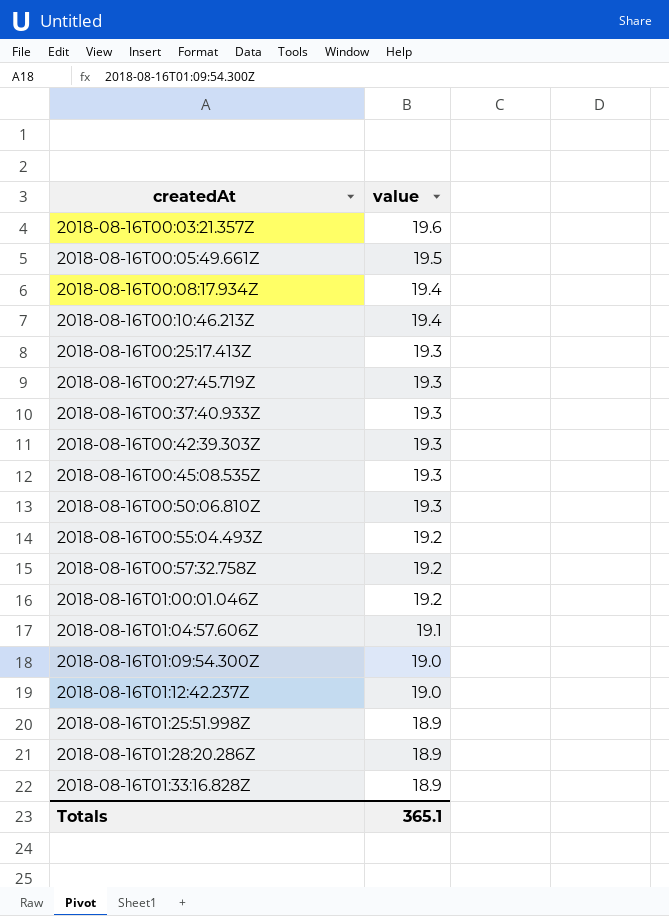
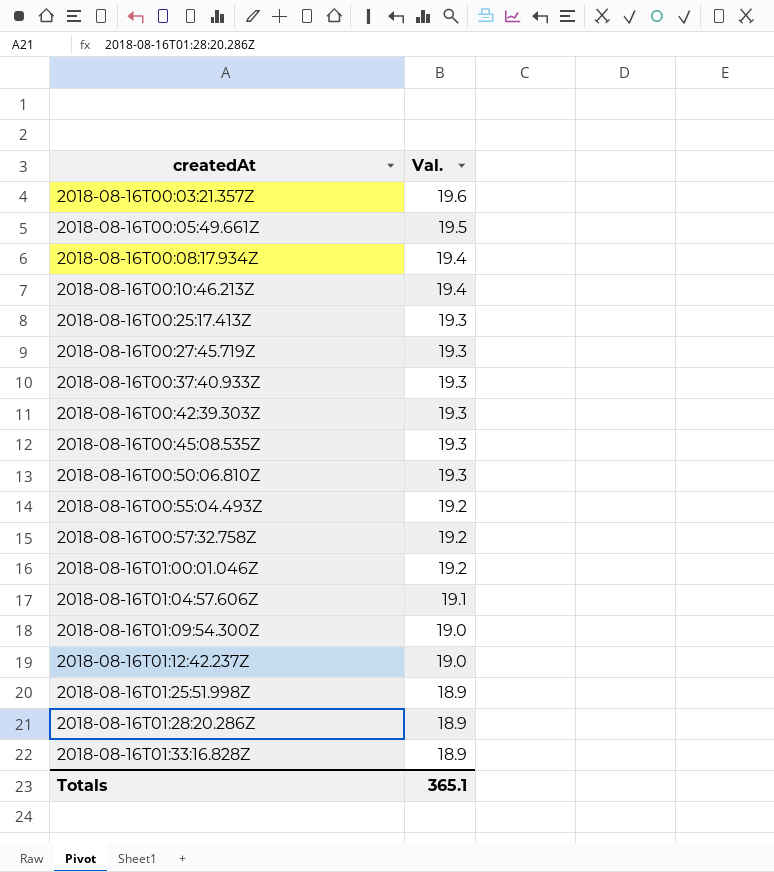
column name: value -> Val.

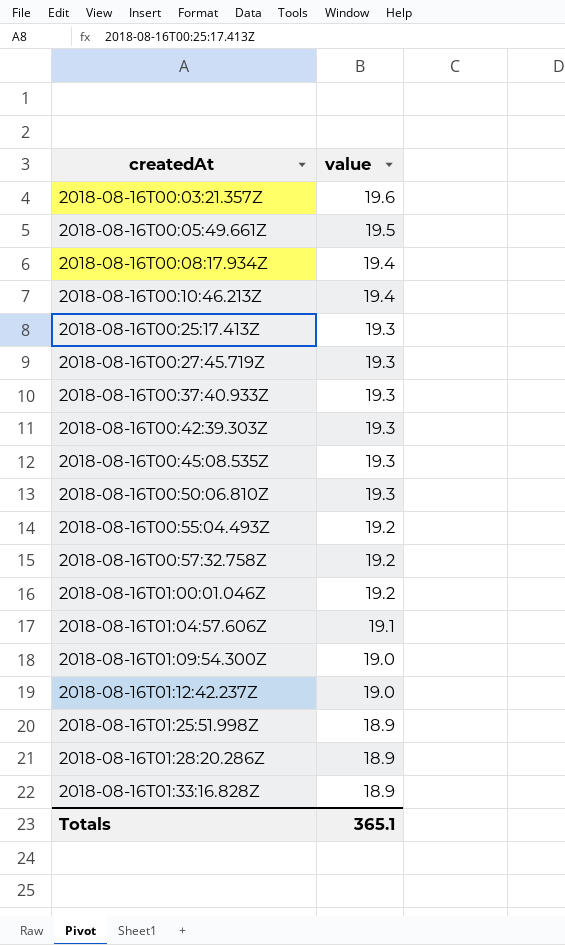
column name: Val. -> value

